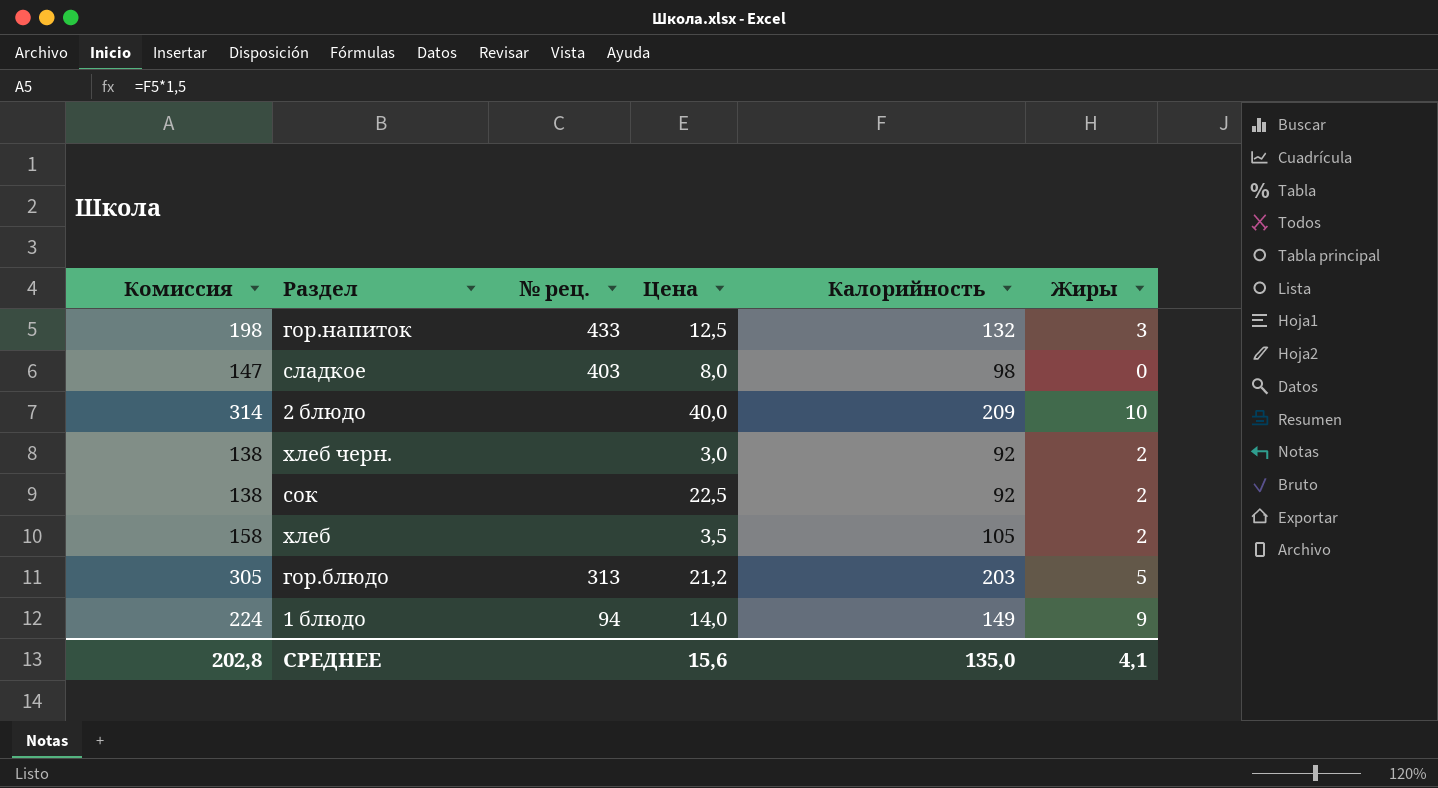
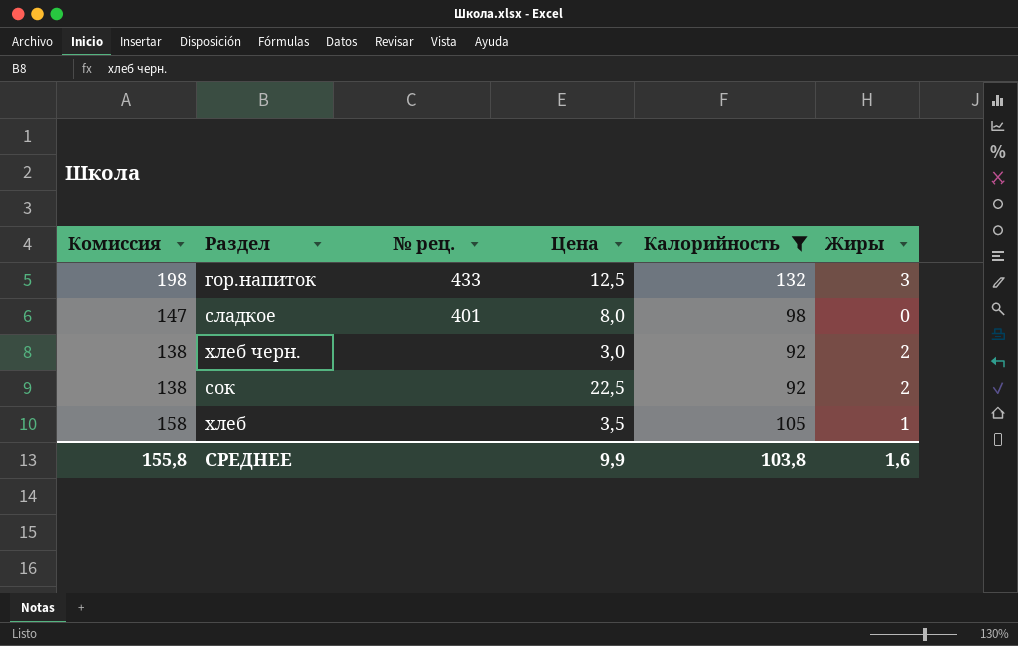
filter: none -> Калорийность <= 132
сладкое | № рец.: 403 -> 401
хлеб | Жиры: 2 -> 1
СРЕДНЕЕ | Комиссия: 202,8 -> 155,8
СРЕДНЕЕ | Цена: 15,6 -> 9,9
СРЕДНЕЕ | Калорийность: 135,0 -> 103,8
СРЕДНЕЕ | Жиры: 4,1 -> 1,6

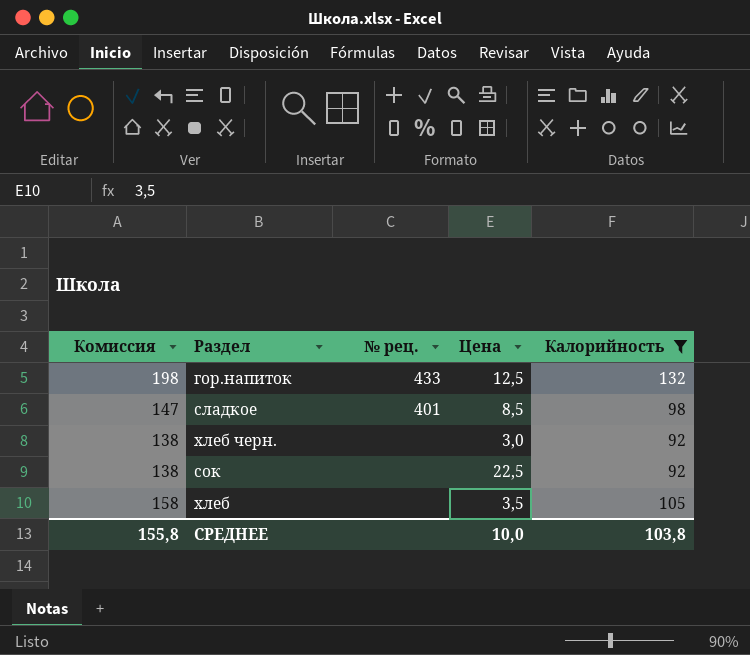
column Жиры | position: 6 -> none
сладкое | Цена: 8,0 -> 8,5
СРЕДНЕЕ | Цена: 9,9 -> 10,0

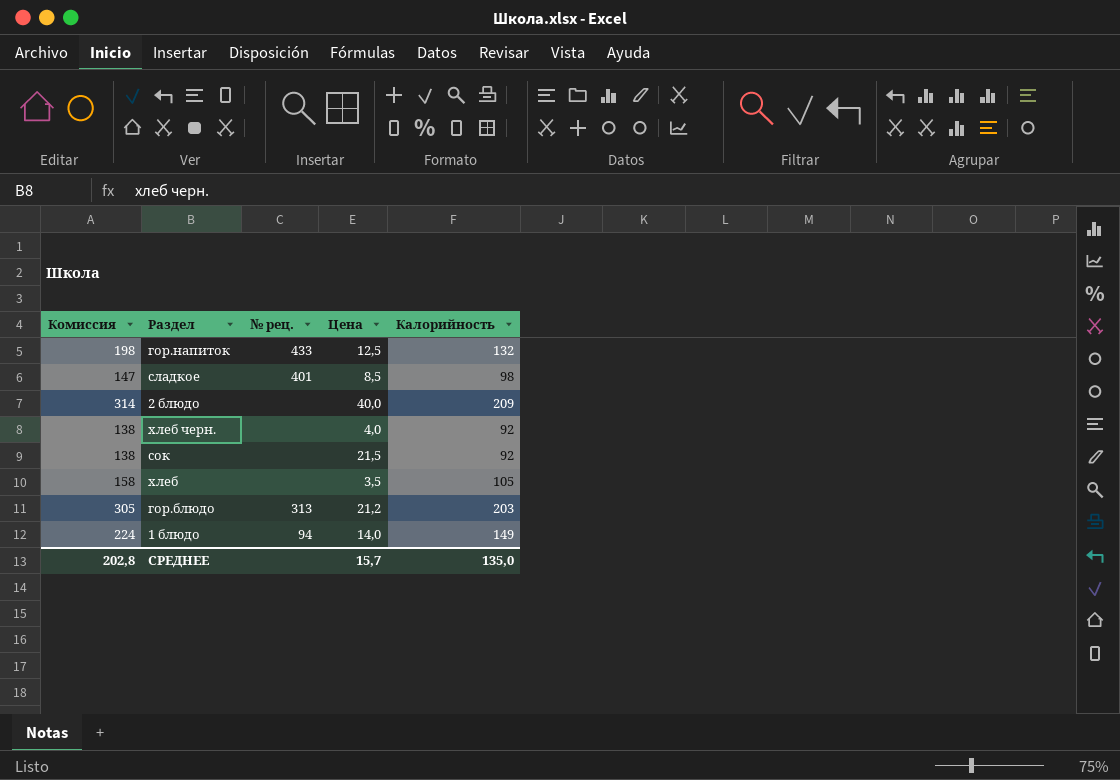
filter: Калорийность <= 132 -> none
хлеб черн. | Цена: 3,0 -> 4,0
сок | Цена: 22,5 -> 21,5
СРЕДНЕЕ | Комиссия: 155,8 -> 202,8
СРЕДНЕЕ | Цена: 10,0 -> 15,7
СРЕДНЕЕ | Калорийность: 103,8 -> 135,0

